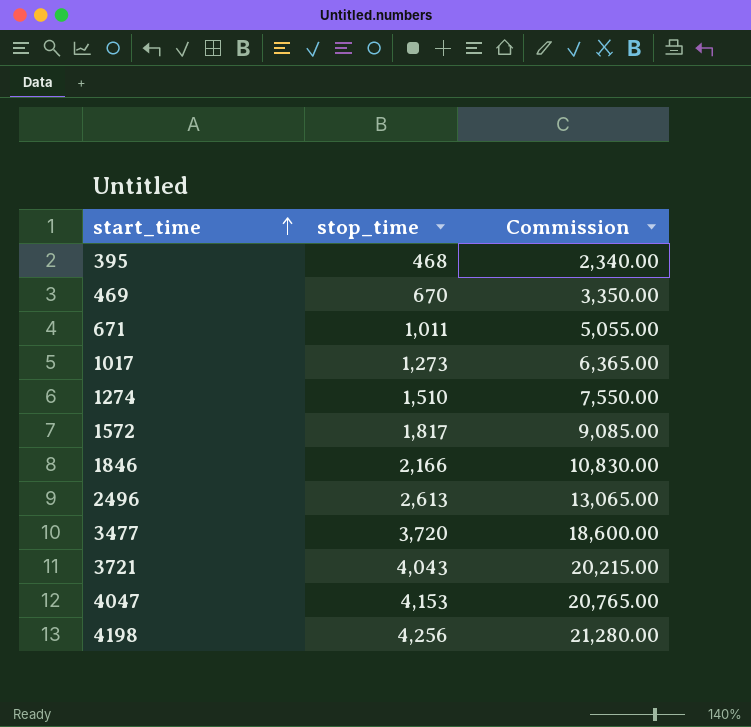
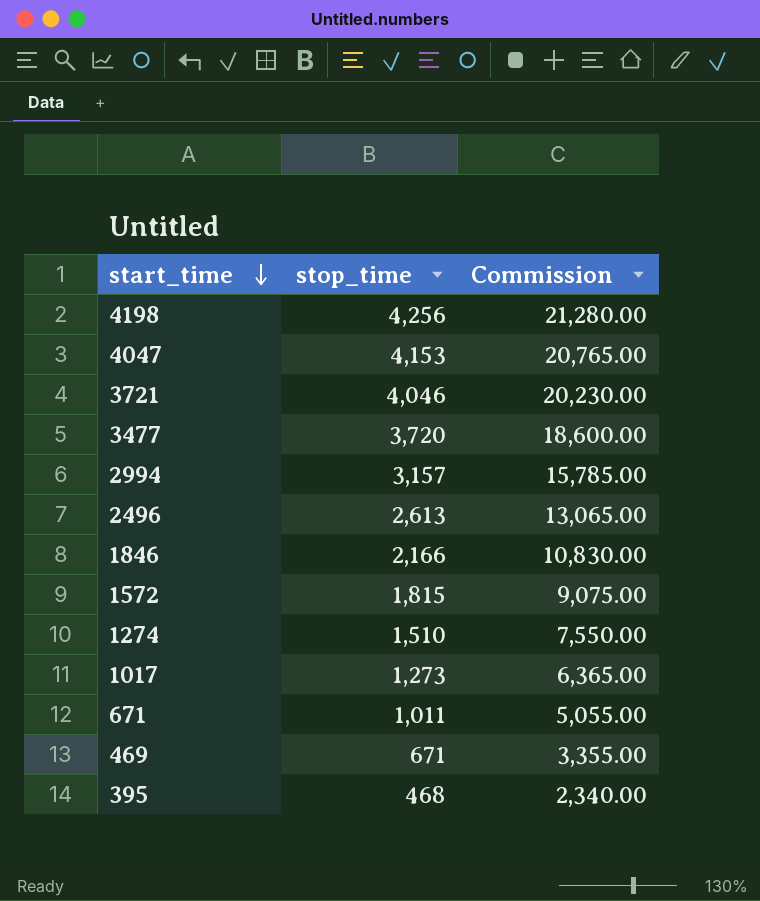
row order: start_time ascending -> start_time descending
3721 | stop_time: 4,043 -> 4,046
3721 | Commission: 20,215.00 -> 20,230.00
row 2994: none -> 3,157 | 15,785.00
1572 | stop_time: 1,817 -> 1,815
1572 | Commission: 9,085.00 -> 9,075.00
469 | stop_time: 670 -> 671
469 | Commission: 3,350.00 -> 3,355.00

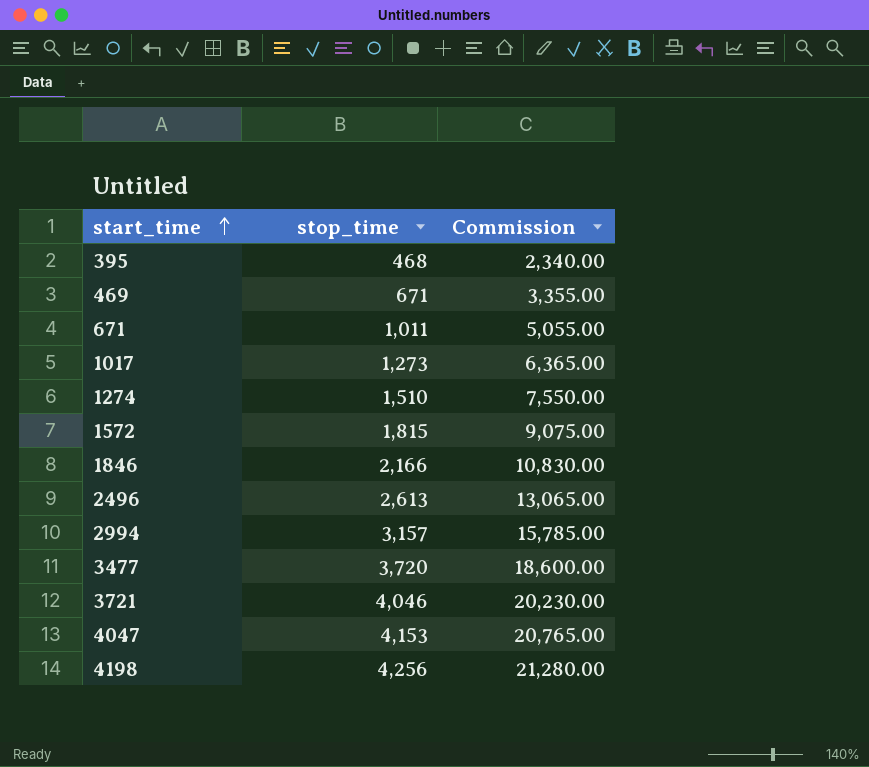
row order: start_time descending -> start_time ascending

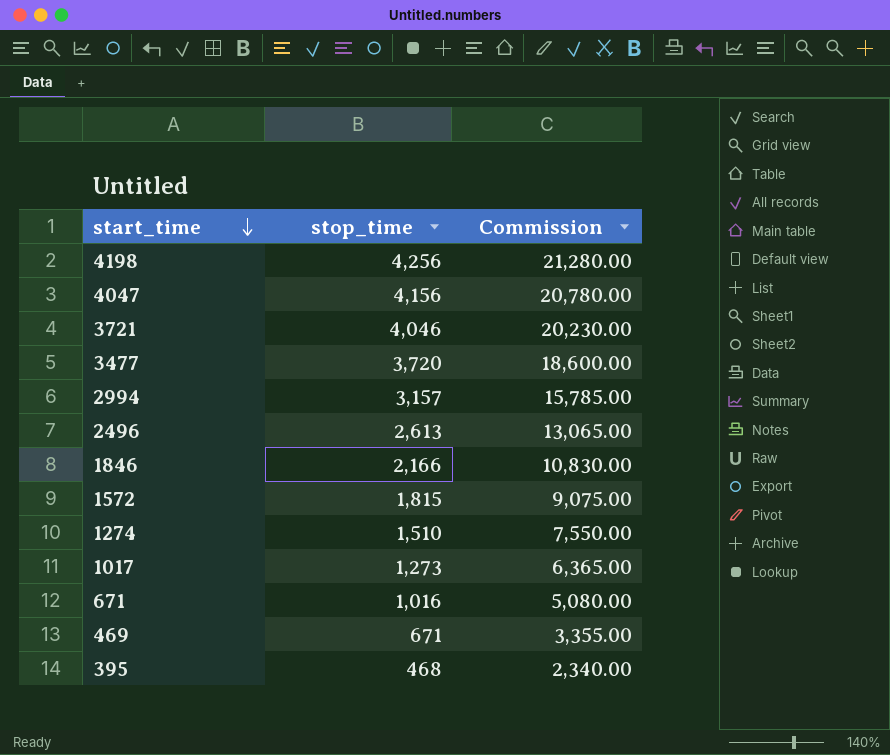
row order: start_time ascending -> start_time descending
4047 | stop_time: 4,153 -> 4,156
4047 | Commission: 20,765.00 -> 20,780.00
671 | stop_time: 1,011 -> 1,016
671 | Commission: 5,055.00 -> 5,080.00

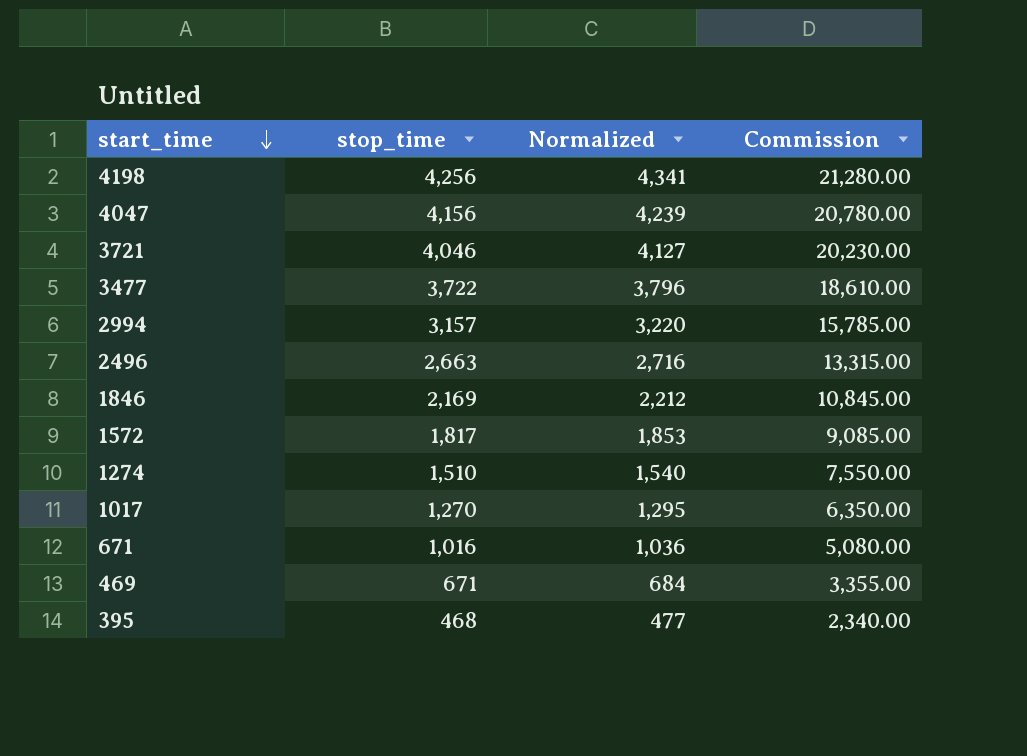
column Normalized | formula: none -> [stop_time] * 1.02
3477 | stop_time: 3,720 -> 3,722
3477 | Commission: 18,600.00 -> 18,610.00
2496 | stop_time: 2,613 -> 2,663
2496 | Commission: 13,065.00 -> 13,315.00
1846 | stop_time: 2,166 -> 2,169
1846 | Commission: 10,830.00 -> 10,845.00
1572 | stop_time: 1,815 -> 1,817
1572 | Commission: 9,075.00 -> 9,085.00
1017 | stop_time: 1,273 -> 1,270
1017 | Commission: 6,365.00 -> 6,350.00

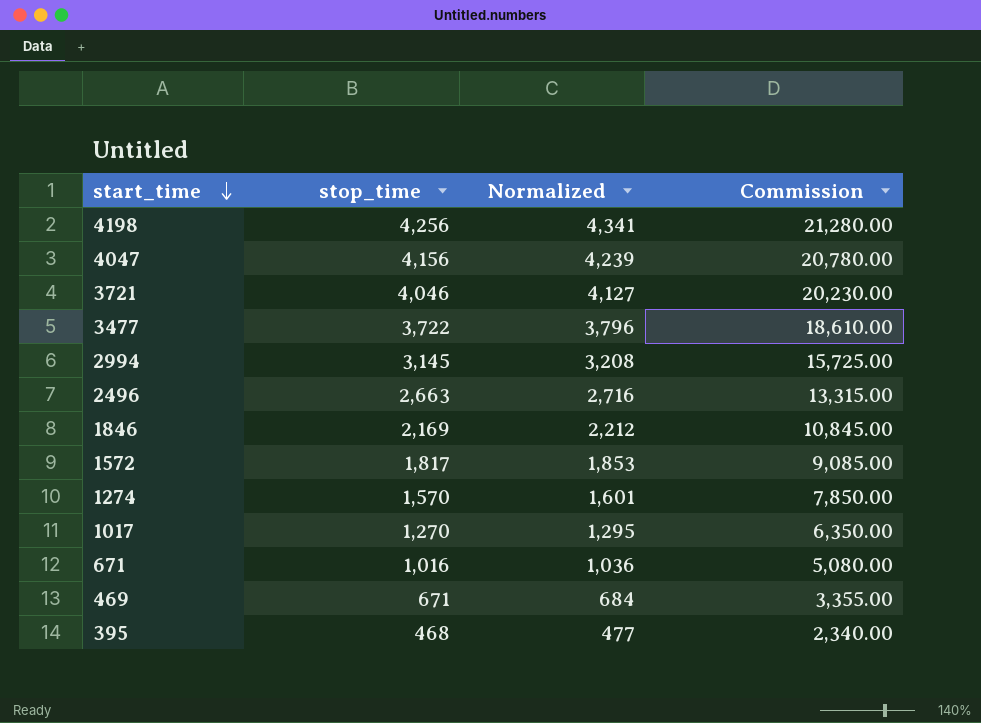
2994 | stop_time: 3,157 -> 3,145
2994 | Normalized: 3,220 -> 3,208
2994 | Commission: 15,785.00 -> 15,725.00
1274 | stop_time: 1,510 -> 1,570
1274 | Normalized: 1,540 -> 1,601
1274 | Commission: 7,550.00 -> 7,850.00

